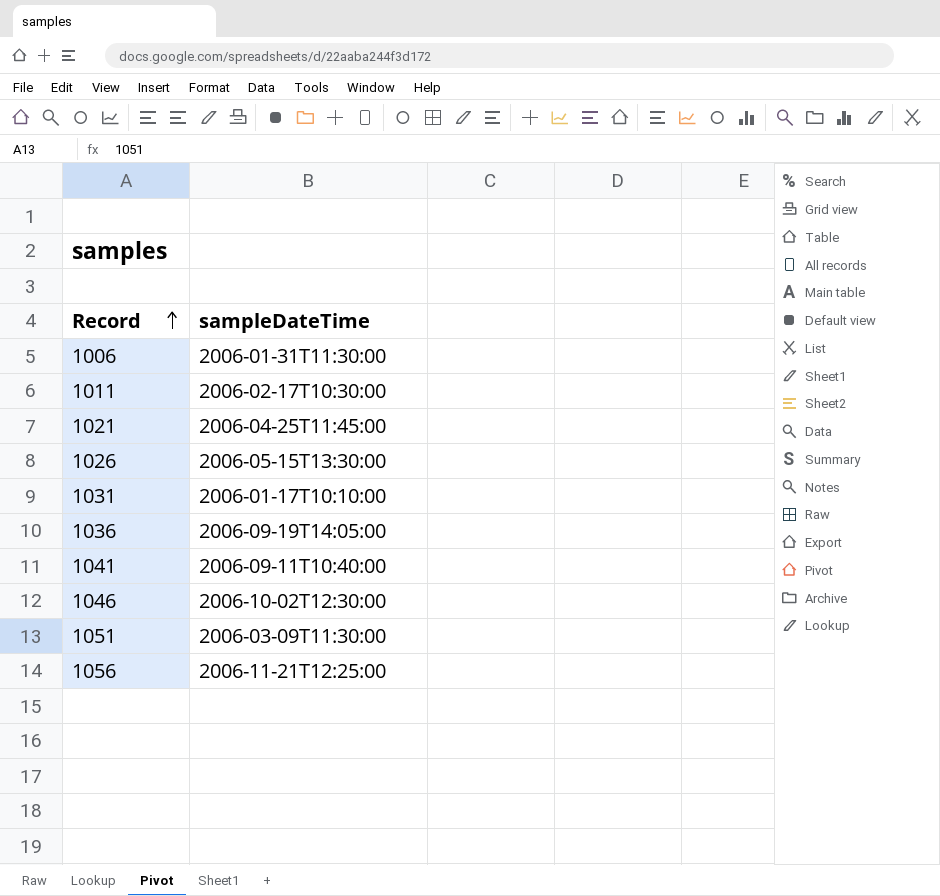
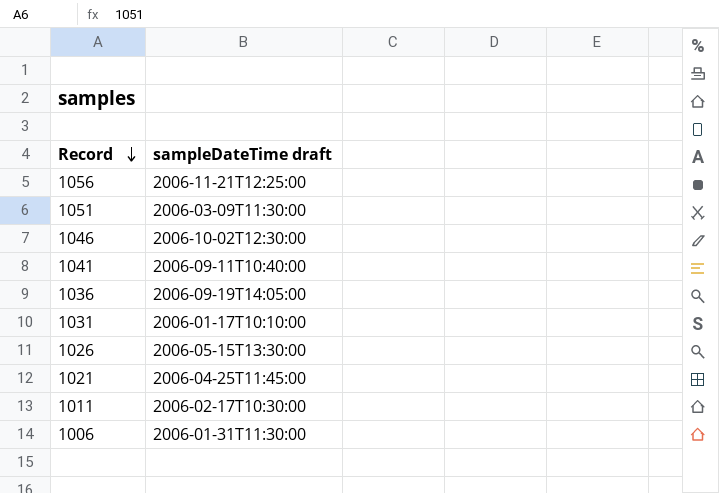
row order: Record ascending -> Record descending
column name: sampleDateTime -> sampleDateTime draft

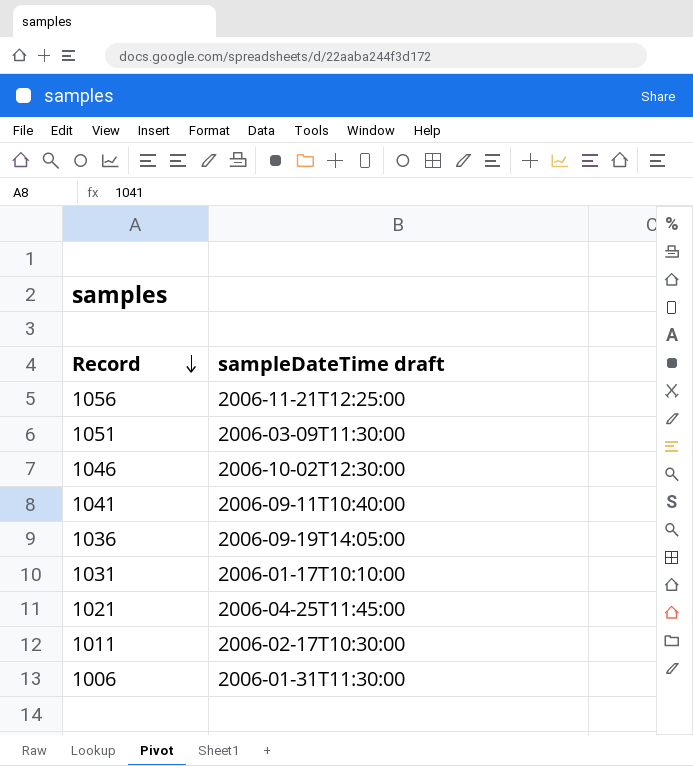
row 1026: 2006-05-15T13:30:00 -> none

